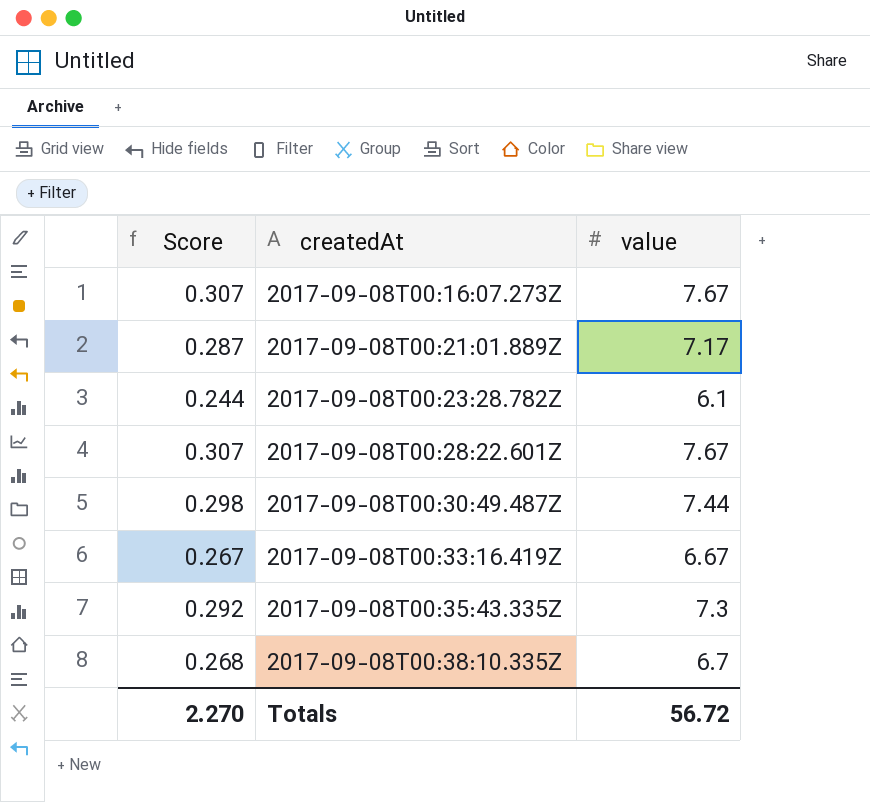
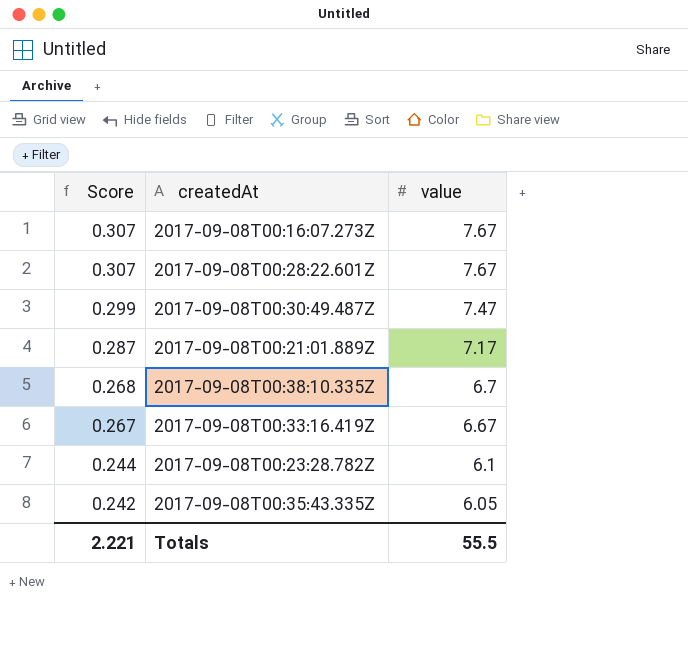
row order: createdAt ascending -> Score descending
2017-09-08T00:30:49.487Z | Score: 0.298 -> 0.299
2017-09-08T00:30:49.487Z | value: 7.44 -> 7.47
2017-09-08T00:35:43.335Z | Score: 0.292 -> 0.242
2017-09-08T00:35:43.335Z | value: 7.3 -> 6.05
Totals | Score: 2.270 -> 2.221
Totals | value: 56.72 -> 55.5

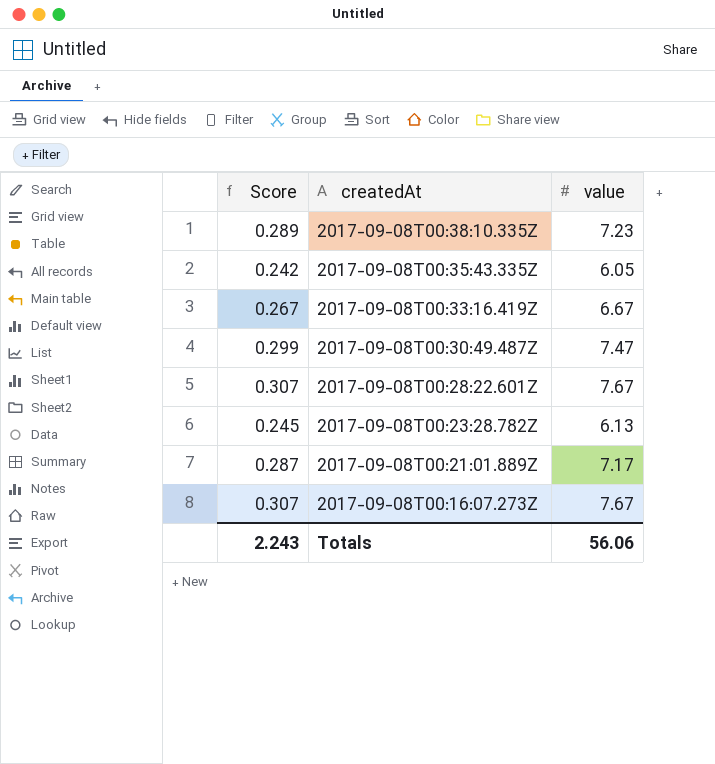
row order: Score descending -> createdAt descending
2017-09-08T00:38:10.335Z | Score: 0.268 -> 0.289
2017-09-08T00:38:10.335Z | value: 6.7 -> 7.23
2017-09-08T00:23:28.782Z | Score: 0.244 -> 0.245
2017-09-08T00:23:28.782Z | value: 6.1 -> 6.13
Totals | Score: 2.221 -> 2.243
Totals | value: 55.5 -> 56.06

